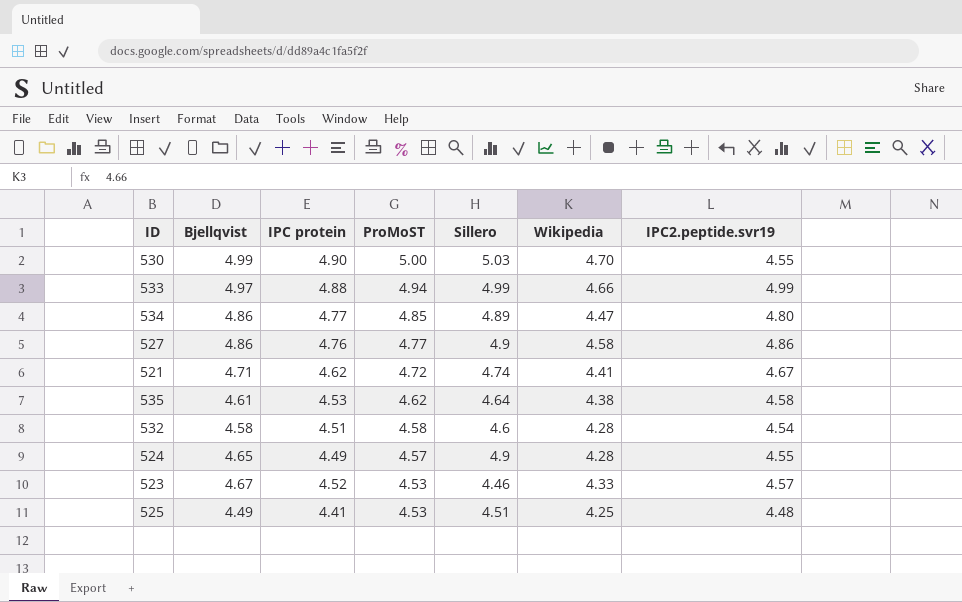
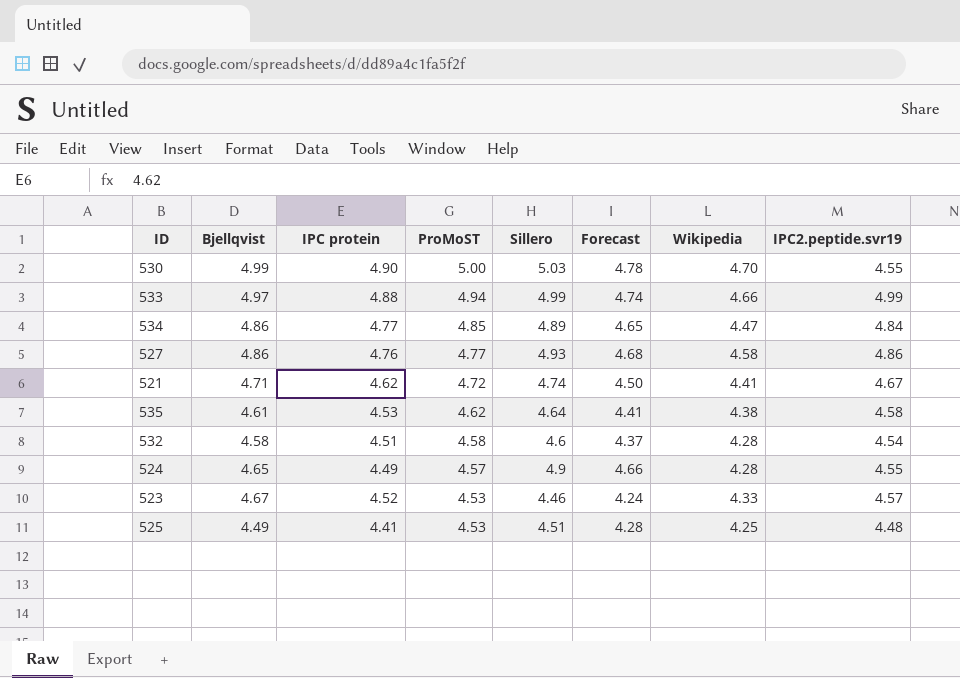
column Forecast | formula: none -> [Sillero] * 0.95
534 | IPC2.peptide.svr19: 4.80 -> 4.84
527 | Sillero: 4.9 -> 4.93

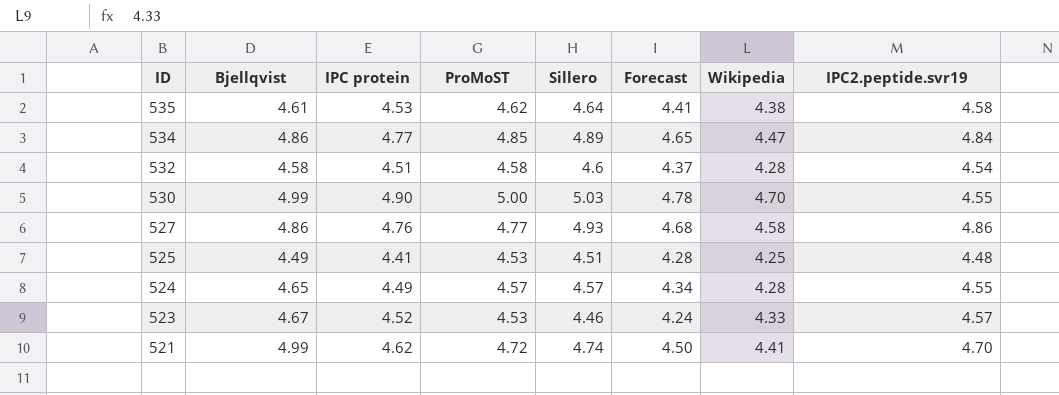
row order: ProMoST descending -> ID descending
row 533: 4.97 | 4.88 | 4.94 | 4.99 | 4.74 | 4.66 | 4.99 -> none
524 | Sillero: 4.9 -> 4.57
524 | Forecast: 4.66 -> 4.34
521 | Bjellqvist: 4.71 -> 4.99
521 | IPC2.peptide.svr19: 4.67 -> 4.70

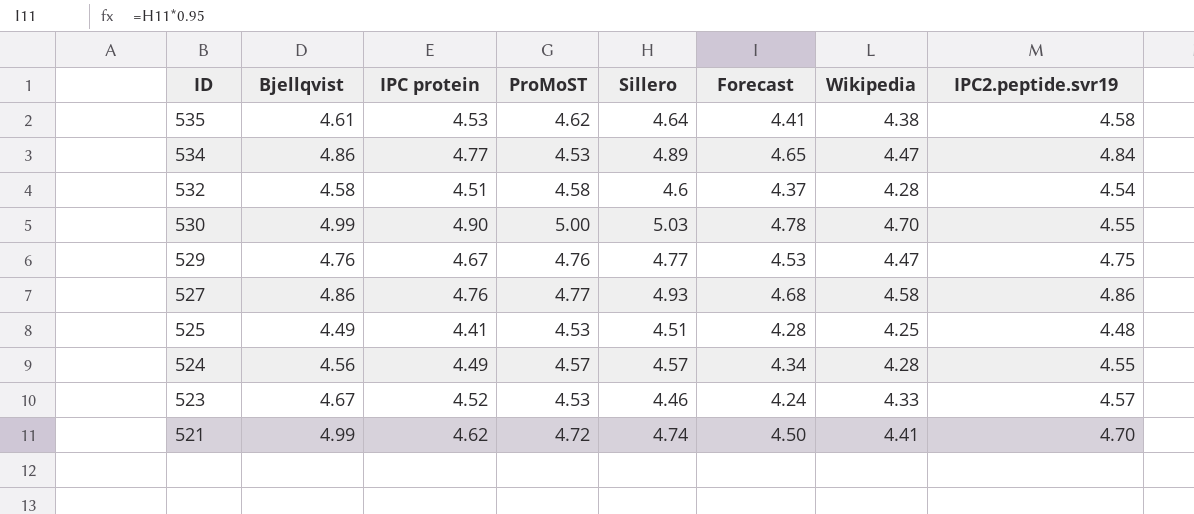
534 | ProMoST: 4.85 -> 4.53
row 529: none -> 4.76 | 4.67 | 4.76 | 4.77 | 4.53 | 4.47 | 4.75
524 | Bjellqvist: 4.65 -> 4.56

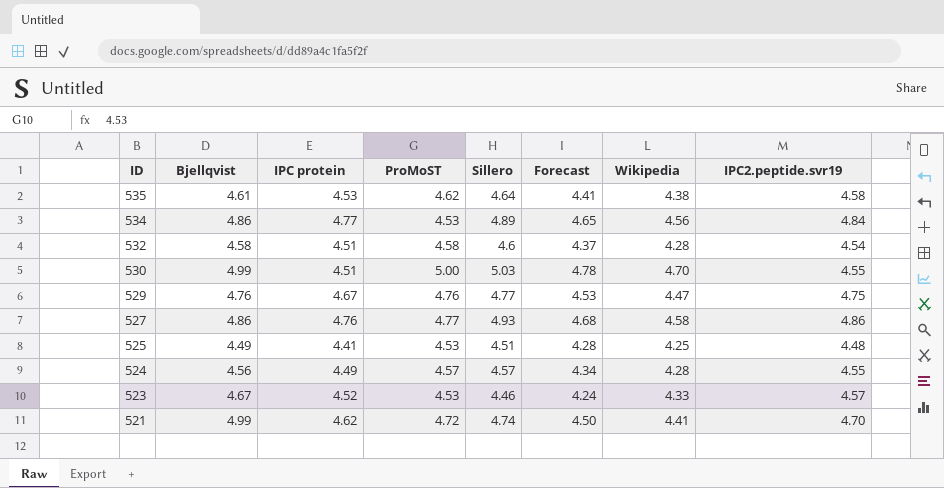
534 | Wikipedia: 4.47 -> 4.56
530 | IPC protein: 4.90 -> 4.51

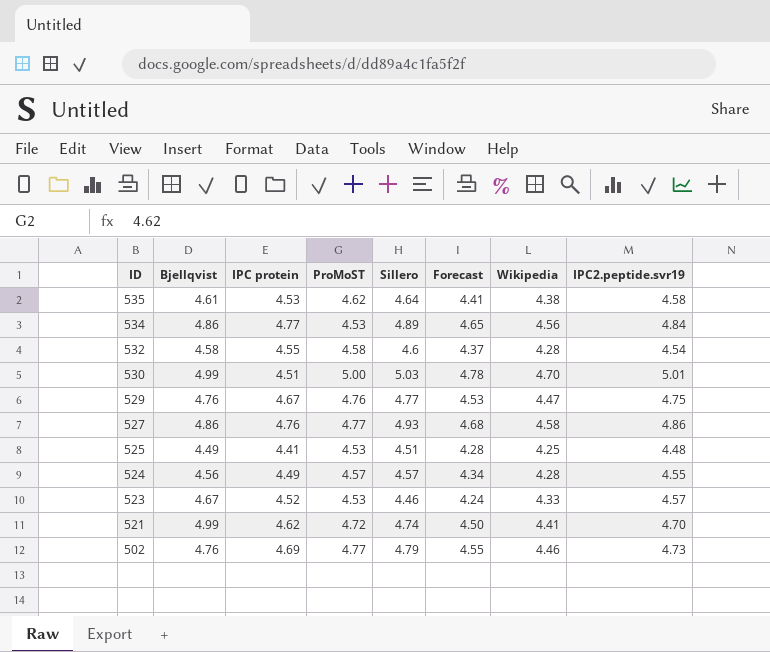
532 | IPC protein: 4.51 -> 4.55
530 | IPC2.peptide.svr19: 4.55 -> 5.01
row 502: none -> 4.76 | 4.69 | 4.77 | 4.79 | 4.55 | 4.46 | 4.73

